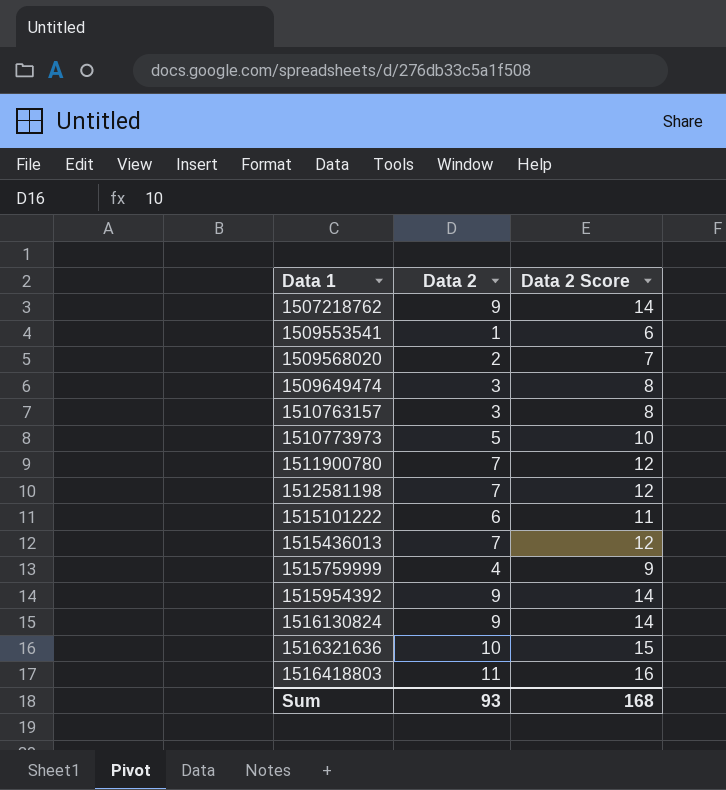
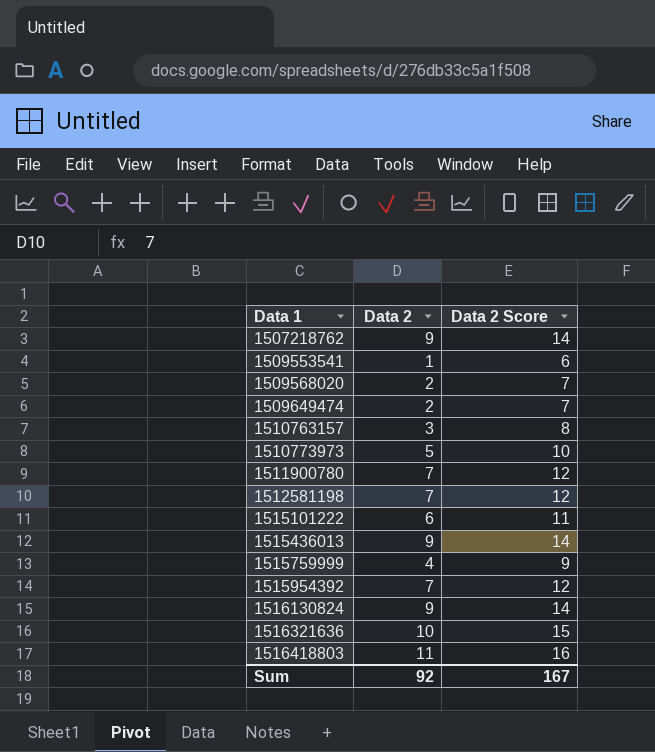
1509649474 | Data 2: 3 -> 2
1509649474 | Data 2 Score: 8 -> 7
1515436013 | Data 2: 7 -> 9
1515436013 | Data 2 Score: 12 -> 14
1515954392 | Data 2: 9 -> 7
1515954392 | Data 2 Score: 14 -> 12
Sum | Data 2: 93 -> 92
Sum | Data 2 Score: 168 -> 167

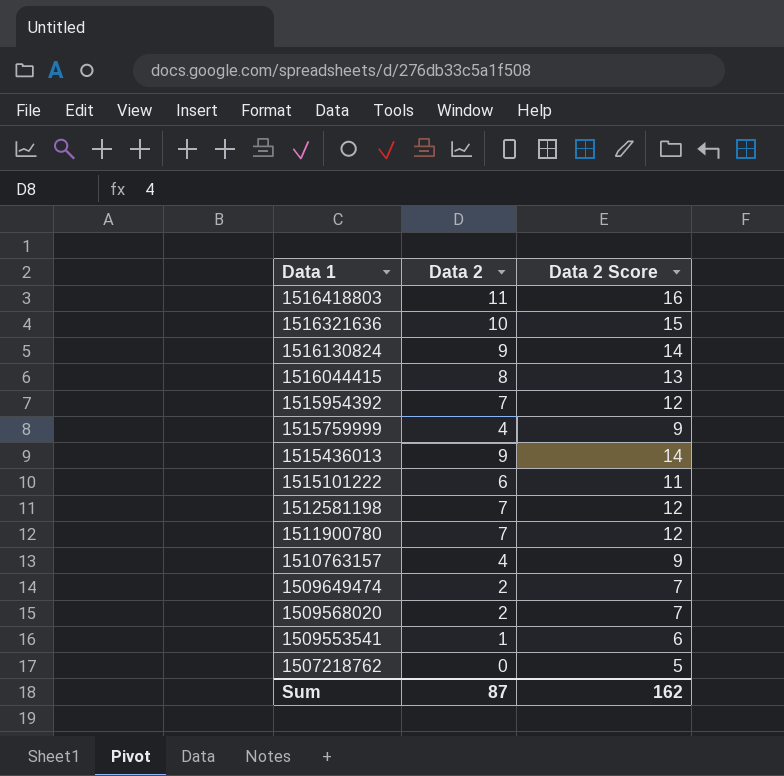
row order: Data 1 ascending -> Data 1 descending
row 1510773973: 5 | 10 -> none
row 1516044415: none -> 8 | 13
1510763157 | Data 2: 3 -> 4
1510763157 | Data 2 Score: 8 -> 9
1507218762 | Data 2: 9 -> 0
1507218762 | Data 2 Score: 14 -> 5
Sum | Data 2: 92 -> 87
Sum | Data 2 Score: 167 -> 162

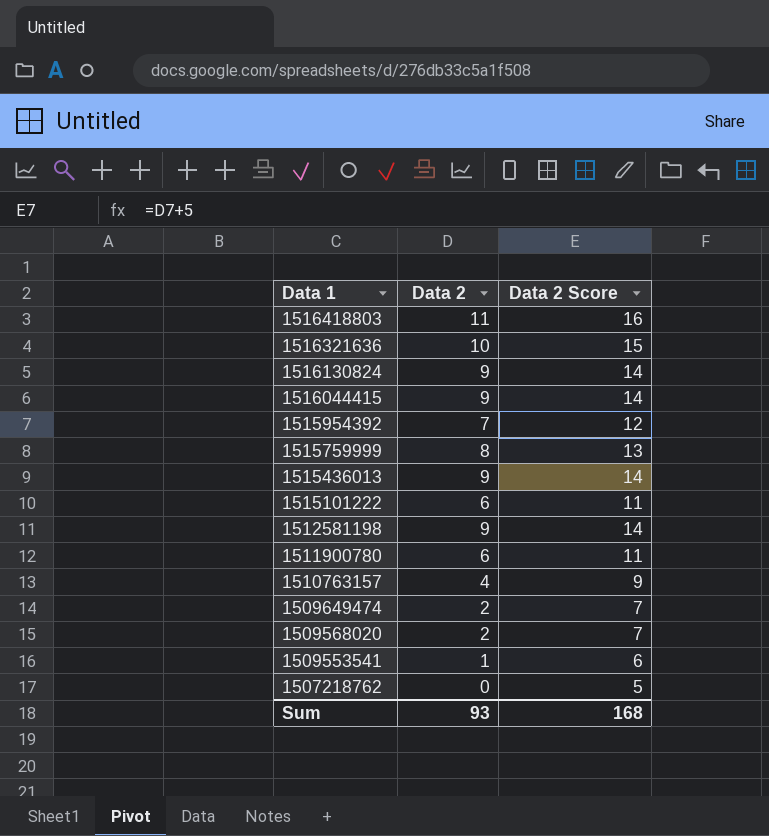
1516044415 | Data 2: 8 -> 9
1516044415 | Data 2 Score: 13 -> 14
1515759999 | Data 2: 4 -> 8
1515759999 | Data 2 Score: 9 -> 13
1512581198 | Data 2: 7 -> 9
1512581198 | Data 2 Score: 12 -> 14
1511900780 | Data 2: 7 -> 6
1511900780 | Data 2 Score: 12 -> 11
Sum | Data 2: 87 -> 93
Sum | Data 2 Score: 162 -> 168

